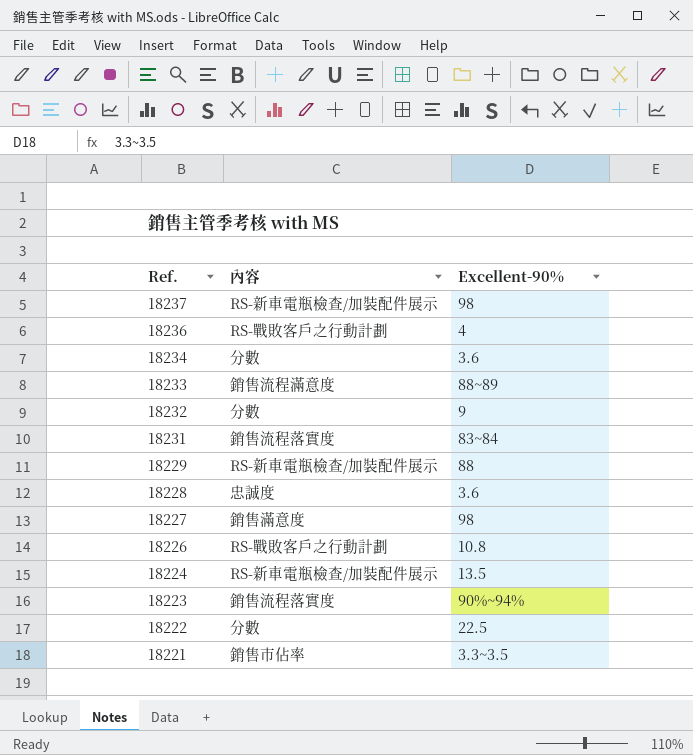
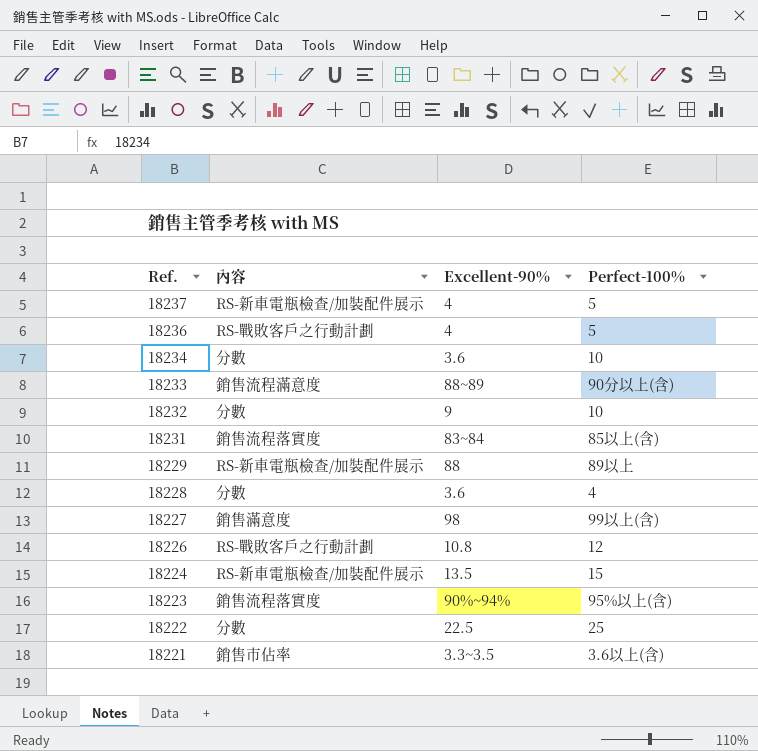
column Perfect-100% | position: none -> 4
18237 | Excellent-90%: 98 -> 4
18228 | 內容: 忠誠度 -> 分數

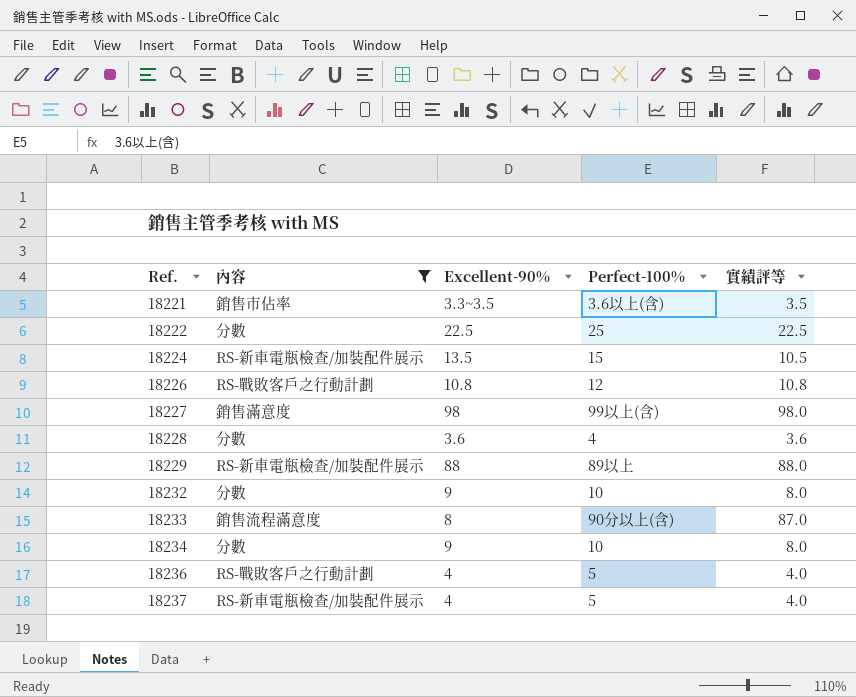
filter: none -> 內容 != 銷售流程落實度
row order: Ref. descending -> Ref. ascending
column 實績評等 | position: none -> 5
18233 | Excellent-90%: 88~89 -> 8
18234 | Excellent-90%: 3.6 -> 9

